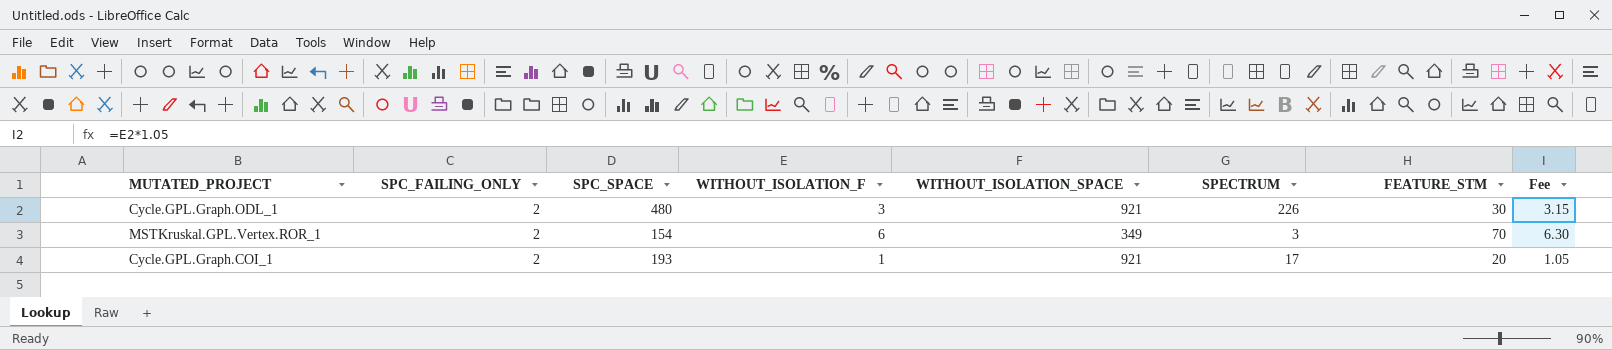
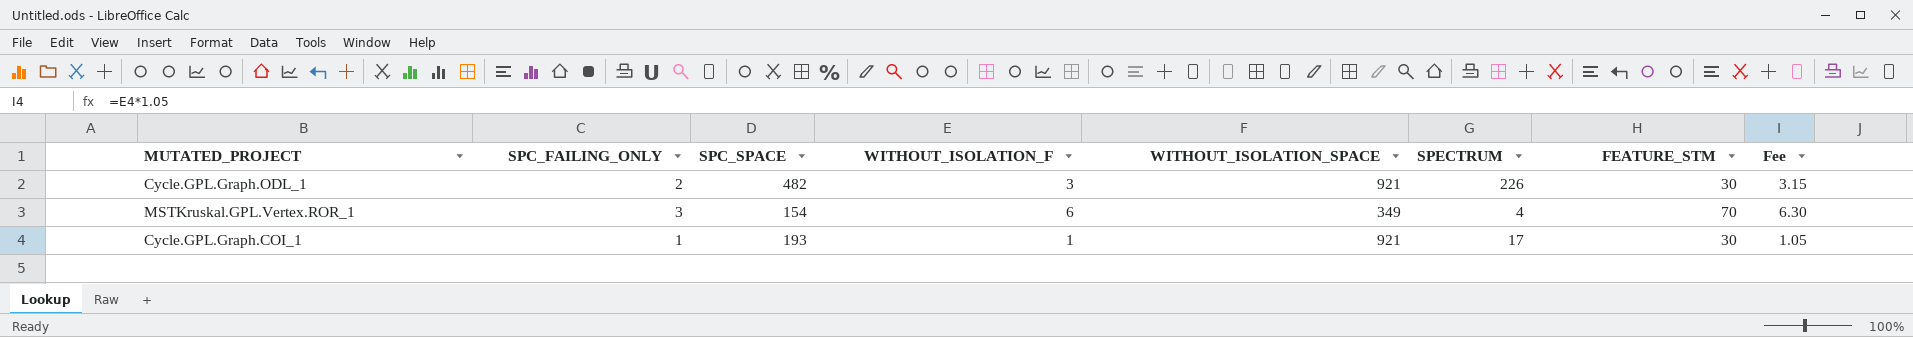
Cycle.GPL.Graph.ODL_1 | SPC_SPACE: 480 -> 482
MSTKruskal.GPL.Vertex.ROR_1 | SPC_FAILING_ONLY: 2 -> 3
MSTKruskal.GPL.Vertex.ROR_1 | SPECTRUM: 3 -> 4
Cycle.GPL.Graph.COI_1 | SPC_FAILING_ONLY: 2 -> 1
Cycle.GPL.Graph.COI_1 | FEATURE_STM: 20 -> 30

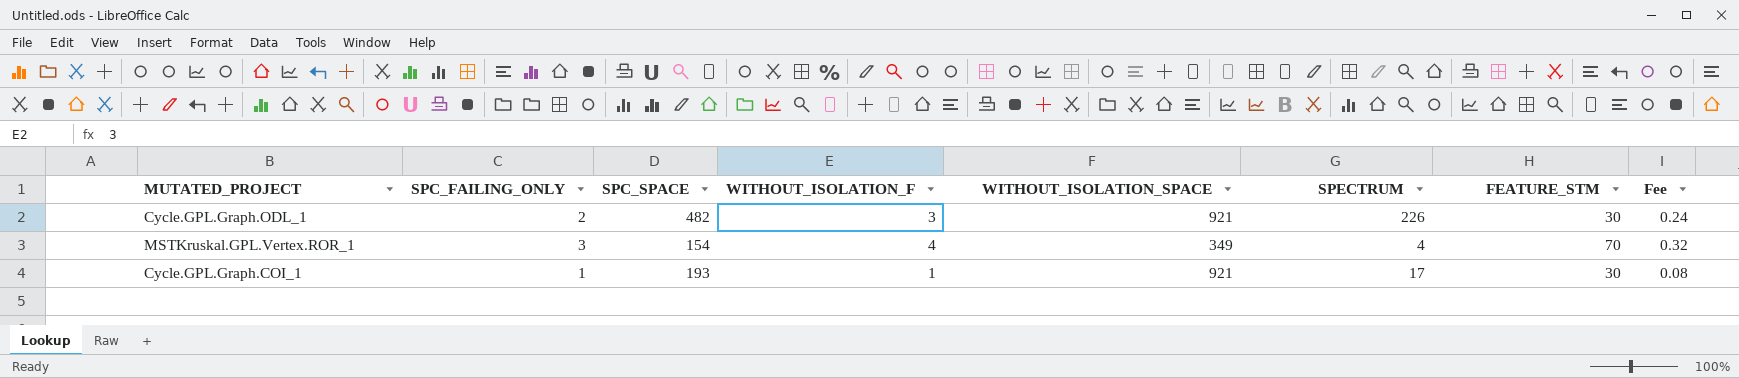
column Fee | formula: [WITHOUT_ISOLATION_F] * 1.05 -> [WITHOUT_ISOLATION_F] * 0.08
MSTKruskal.GPL.Vertex.ROR_1 | WITHOUT_ISOLATION_F: 6 -> 4

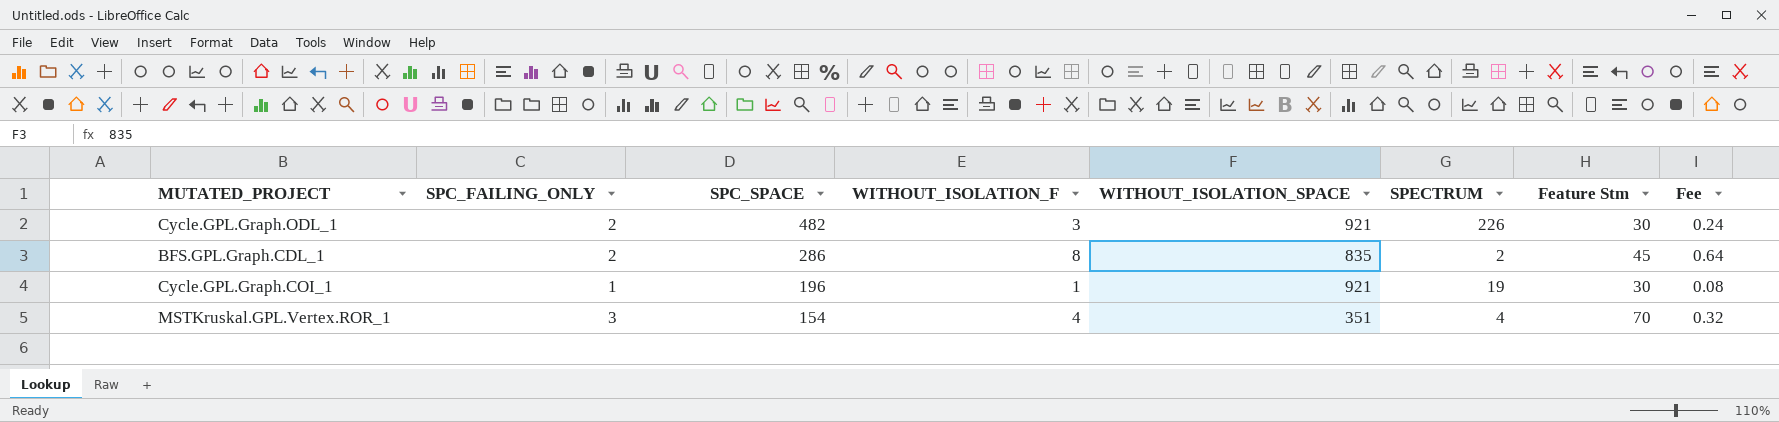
row order: none -> SPC_SPACE descending
column name: FEATURE_STM -> Feature Stm
row BFS.GPL.Graph.CDL_1: none -> 2 | 286 | 8 | 835 | 2 | 45 | 0.64
Cycle.GPL.Graph.COI_1 | SPC_SPACE: 193 -> 196
Cycle.GPL.Graph.COI_1 | SPECTRUM: 17 -> 19
MSTKruskal.GPL.Vertex.ROR_1 | WITHOUT_ISOLATION_SPACE: 349 -> 351

